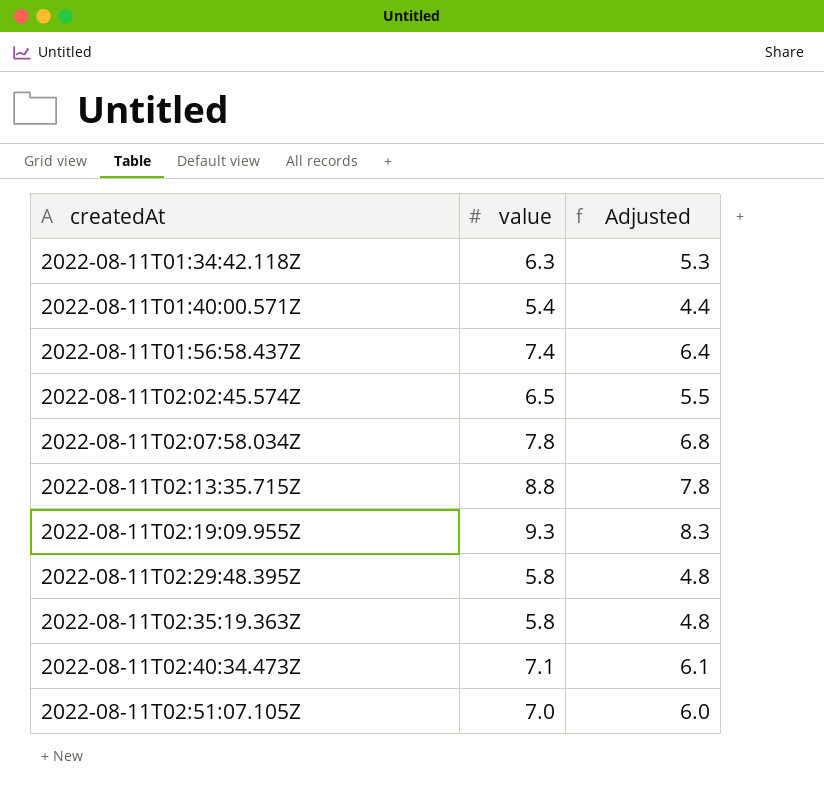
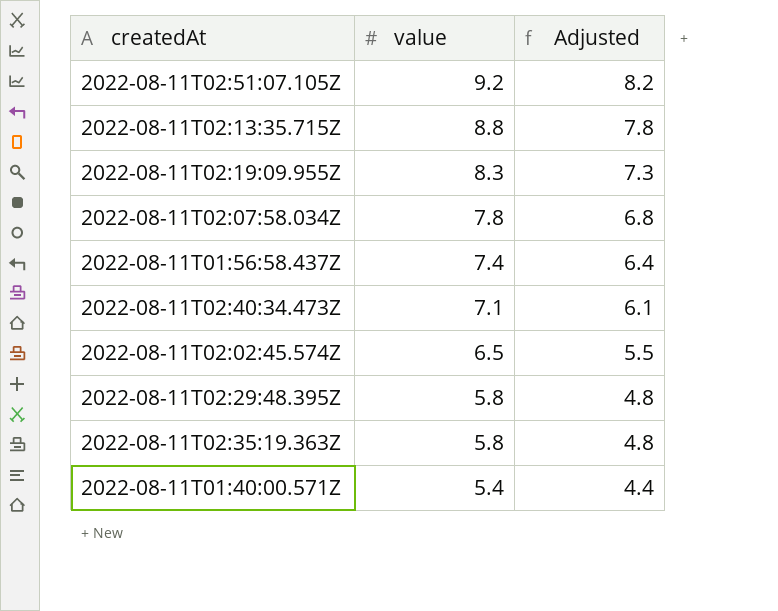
row order: createdAt ascending -> value descending
row 2022-08-11T01:34:42.118Z: 6.3 | 5.3 -> none
2022-08-11T02:51:07.105Z | value: 7.0 -> 9.2
2022-08-11T02:51:07.105Z | Adjusted: 6.0 -> 8.2
2022-08-11T02:19:09.955Z | value: 9.3 -> 8.3
2022-08-11T02:19:09.955Z | Adjusted: 8.3 -> 7.3

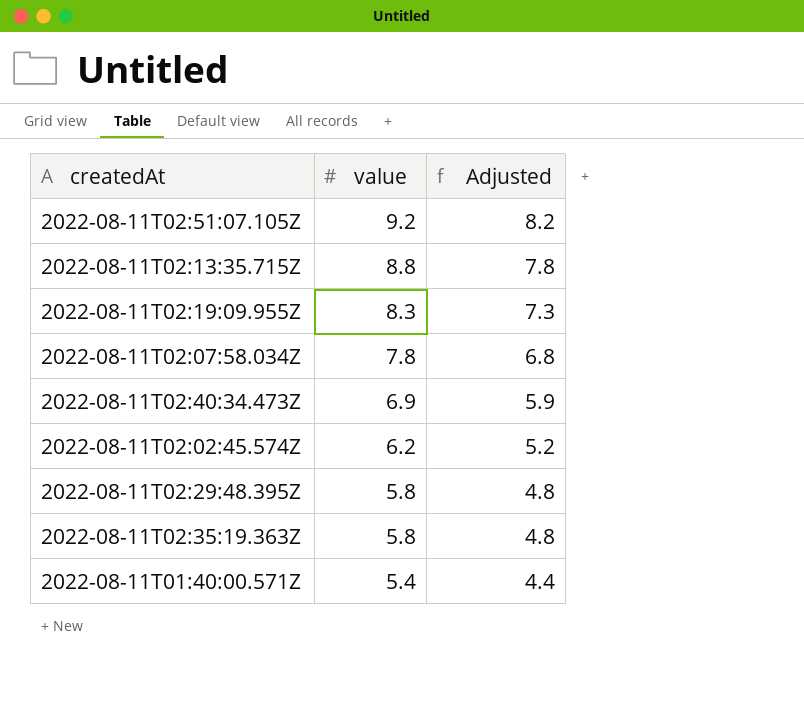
row 2022-08-11T01:56:58.437Z: 7.4 | 6.4 -> none
2022-08-11T02:40:34.473Z | value: 7.1 -> 6.9
2022-08-11T02:40:34.473Z | Adjusted: 6.1 -> 5.9
2022-08-11T02:02:45.574Z | value: 6.5 -> 6.2
2022-08-11T02:02:45.574Z | Adjusted: 5.5 -> 5.2

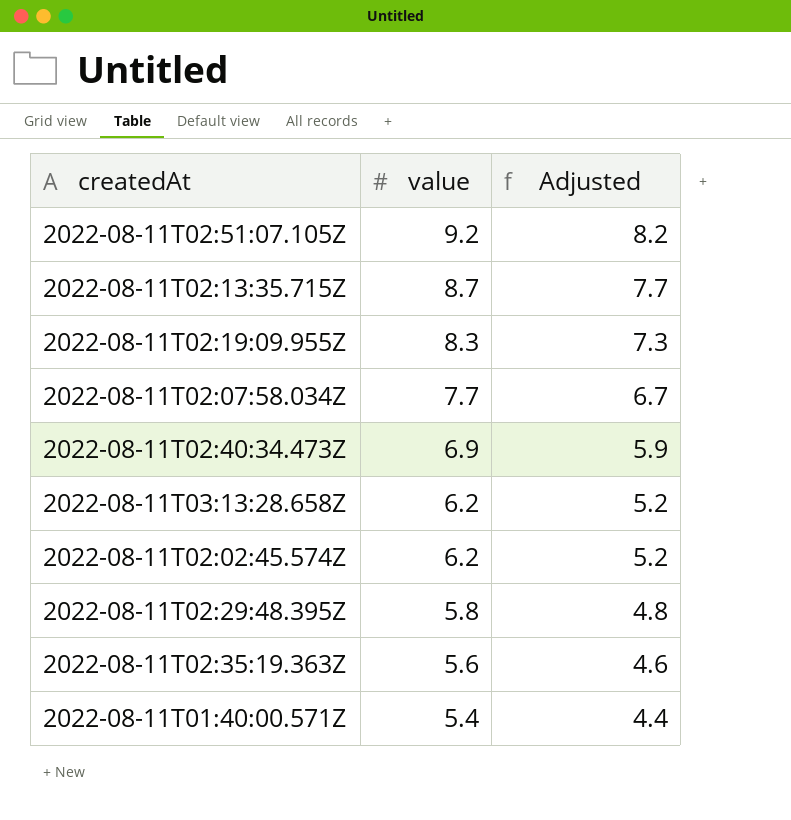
2022-08-11T02:13:35.715Z | value: 8.8 -> 8.7
2022-08-11T02:13:35.715Z | Adjusted: 7.8 -> 7.7
2022-08-11T02:07:58.034Z | value: 7.8 -> 7.7
2022-08-11T02:07:58.034Z | Adjusted: 6.8 -> 6.7
row 2022-08-11T03:13:28.658Z: none -> 6.2 | 5.2
2022-08-11T02:35:19.363Z | value: 5.8 -> 5.6
2022-08-11T02:35:19.363Z | Adjusted: 4.8 -> 4.6

